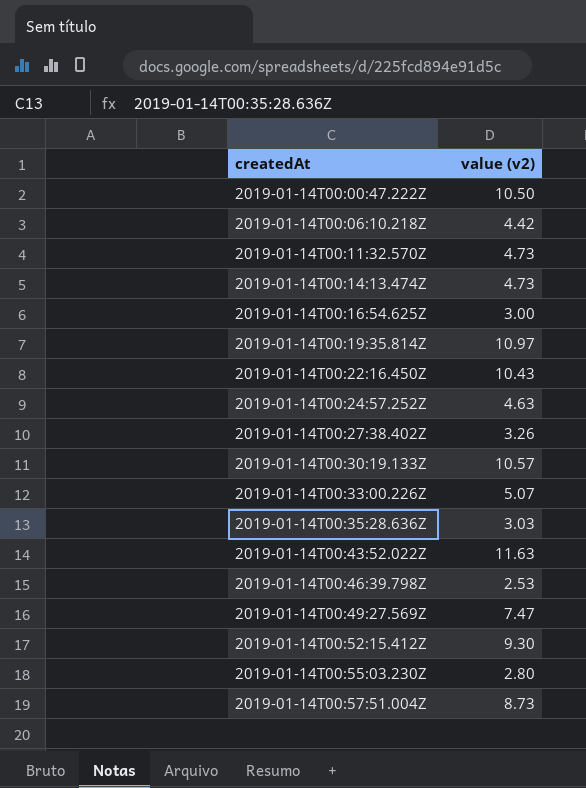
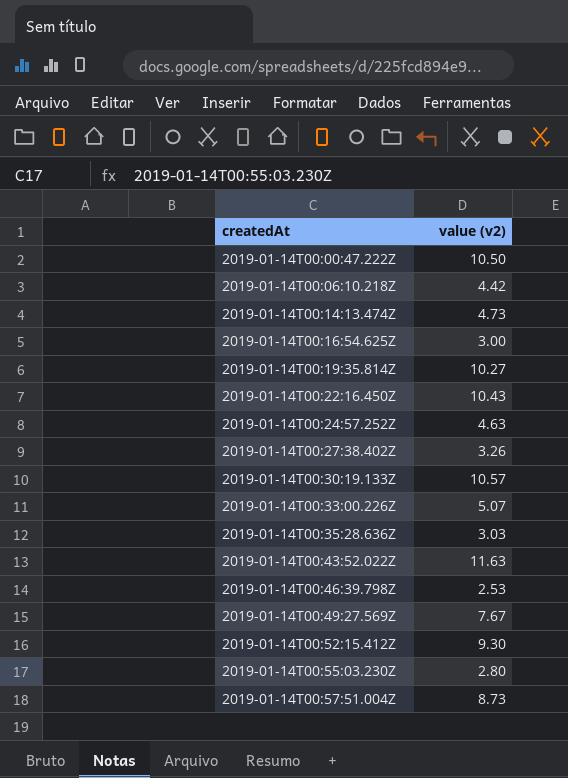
row 2019-01-14T00:11:32.570Z: 4.73 -> none
2019-01-14T00:19:35.814Z | value (v2): 10.97 -> 10.27
2019-01-14T00:49:27.569Z | value (v2): 7.47 -> 7.67

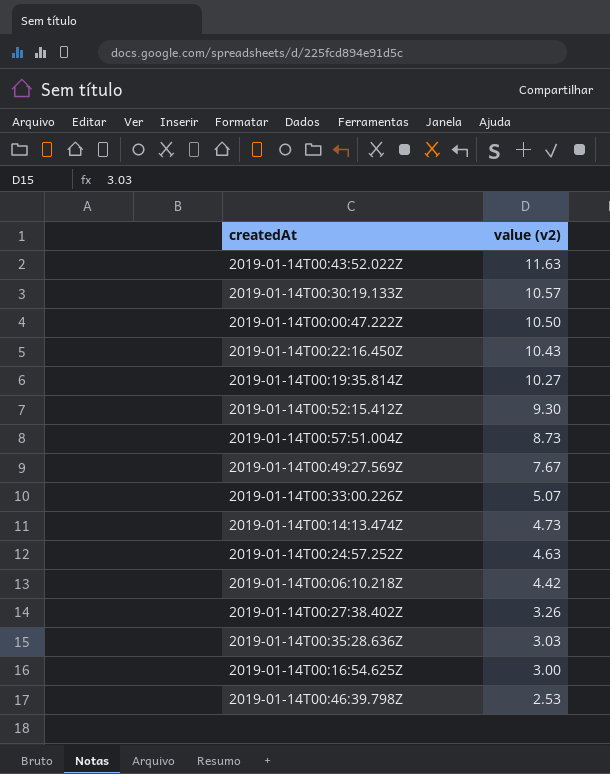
row order: createdAt ascending -> value (v2) descending
row 2019-01-14T00:55:03.230Z: 2.80 -> none

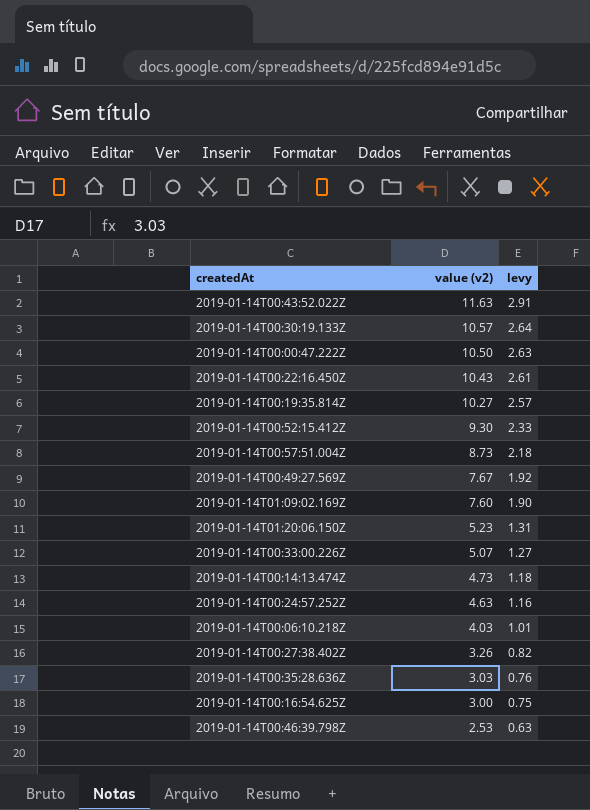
column levy | formula: none -> [value (v2)] * 0.25
row 2019-01-14T01:09:02.169Z: none -> 7.60 | 1.90
row 2019-01-14T01:20:06.150Z: none -> 5.23 | 1.31
2019-01-14T00:06:10.218Z | value (v2): 4.42 -> 4.03

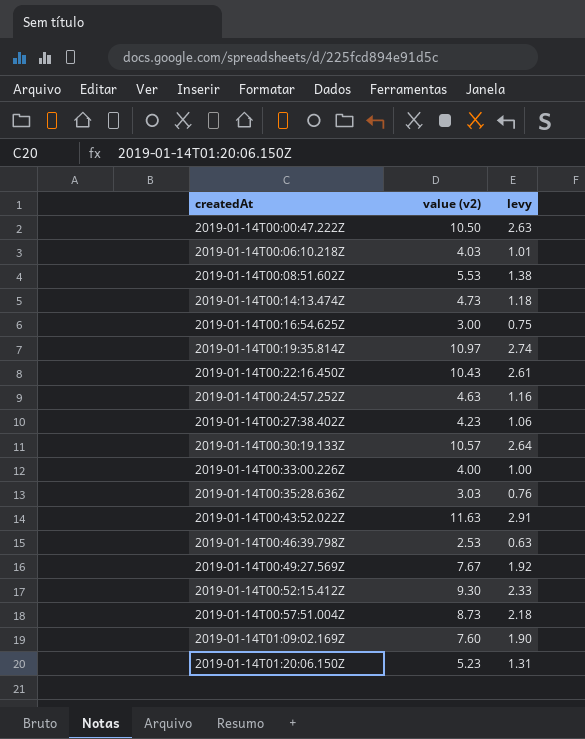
row order: value (v2) descending -> createdAt ascending
row 2019-01-14T00:08:51.602Z: none -> 5.53 | 1.38
2019-01-14T00:19:35.814Z | value (v2): 10.27 -> 10.97
2019-01-14T00:19:35.814Z | levy: 2.57 -> 2.74
2019-01-14T00:27:38.402Z | value (v2): 3.26 -> 4.23
2019-01-14T00:27:38.402Z | levy: 0.82 -> 1.06
2019-01-14T00:33:00.226Z | value (v2): 5.07 -> 4.00
2019-01-14T00:33:00.226Z | levy: 1.27 -> 1.00

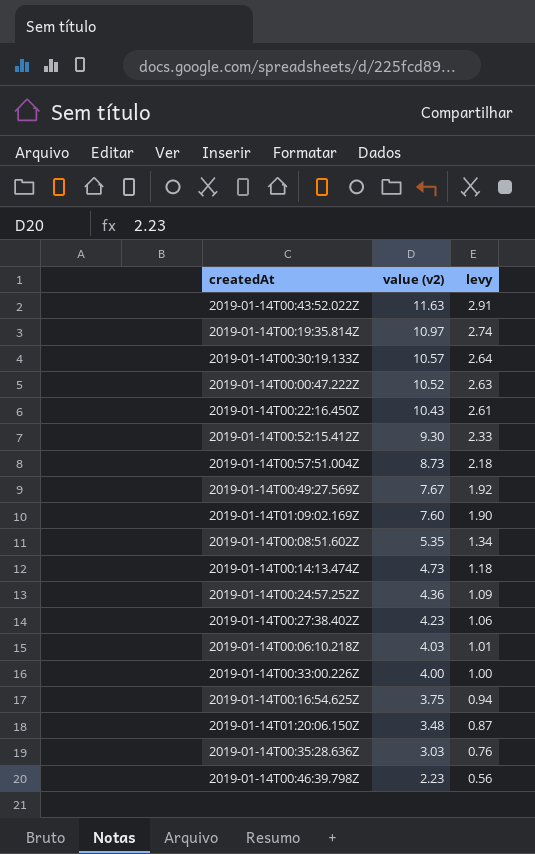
row order: createdAt ascending -> value (v2) descending
2019-01-14T00:00:47.222Z | value (v2): 10.50 -> 10.52
2019-01-14T00:08:51.602Z | value (v2): 5.53 -> 5.35
2019-01-14T00:08:51.602Z | levy: 1.38 -> 1.34
2019-01-14T00:24:57.252Z | value (v2): 4.63 -> 4.36
2019-01-14T00:24:57.252Z | levy: 1.16 -> 1.09
2019-01-14T00:16:54.625Z | value (v2): 3.00 -> 3.75
2019-01-14T00:16:54.625Z | levy: 0.75 -> 0.94
2019-01-14T01:20:06.150Z | value (v2): 5.23 -> 3.48
2019-01-14T01:20:06.150Z | levy: 1.31 -> 0.87
2019-01-14T00:46:39.798Z | value (v2): 2.53 -> 2.23
2019-01-14T00:46:39.798Z | levy: 0.63 -> 0.56

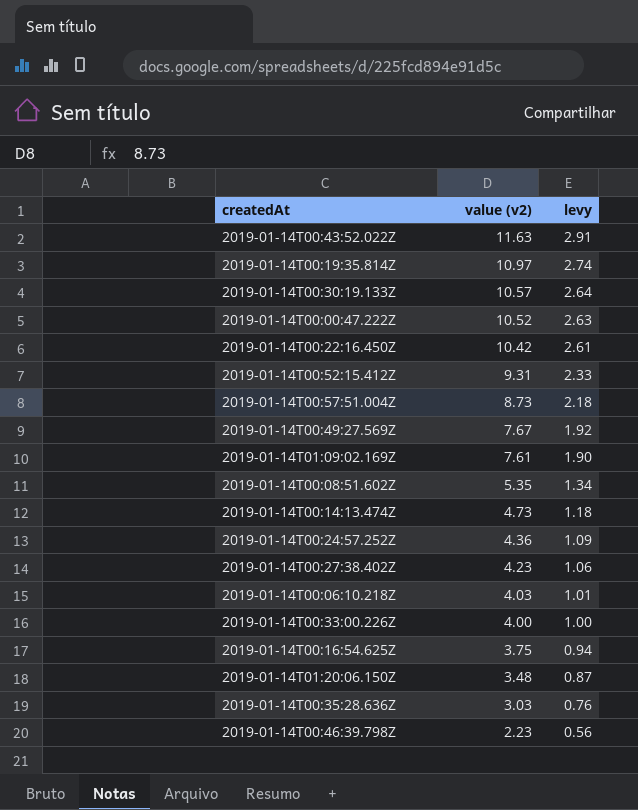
2019-01-14T00:22:16.450Z | value (v2): 10.43 -> 10.42
2019-01-14T00:52:15.412Z | value (v2): 9.30 -> 9.31
2019-01-14T01:09:02.169Z | value (v2): 7.60 -> 7.61

